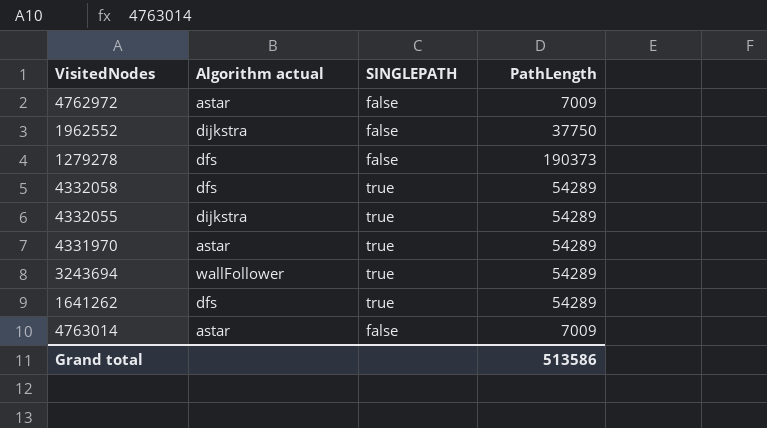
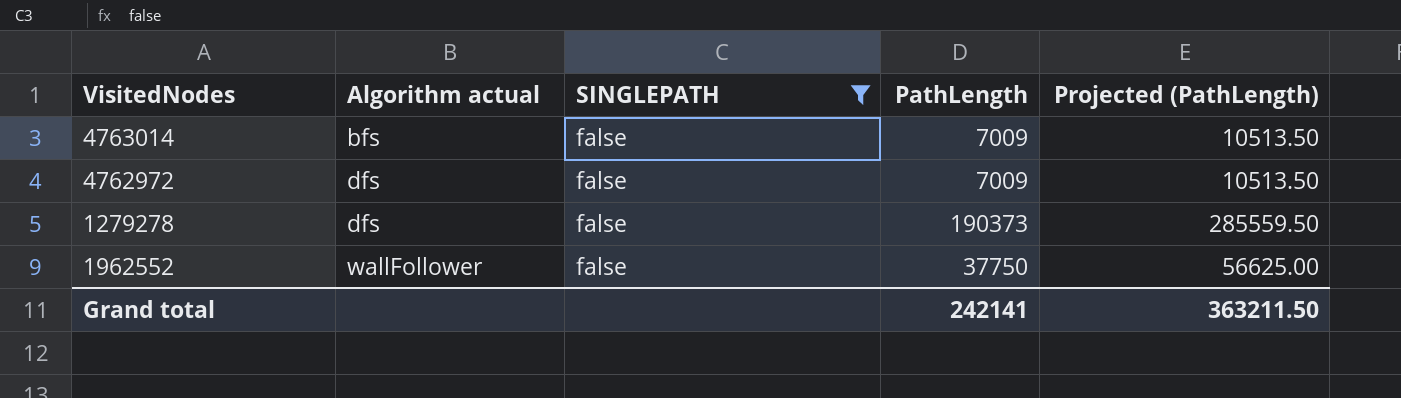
filter: none -> SINGLEPATH = false
row order: none -> Algorithm actual ascending
column Projected (PathLength) | formula: none -> [PathLength] * 1.5
4763014 | Algorithm actual: astar -> bfs
4762972 | Algorithm actual: astar -> dfs
1962552 | Algorithm actual: dijkstra -> wallFollower
Grand total | PathLength: 513586 -> 242141

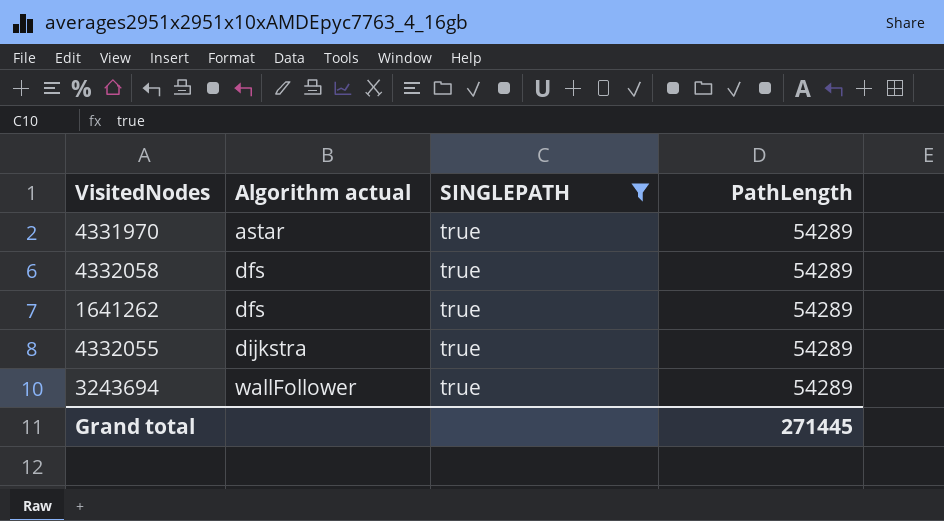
filter: SINGLEPATH = false -> SINGLEPATH = true
column Projected (PathLength) | formula: [PathLength] * 1.5 -> none
Grand total | PathLength: 242141 -> 271445

